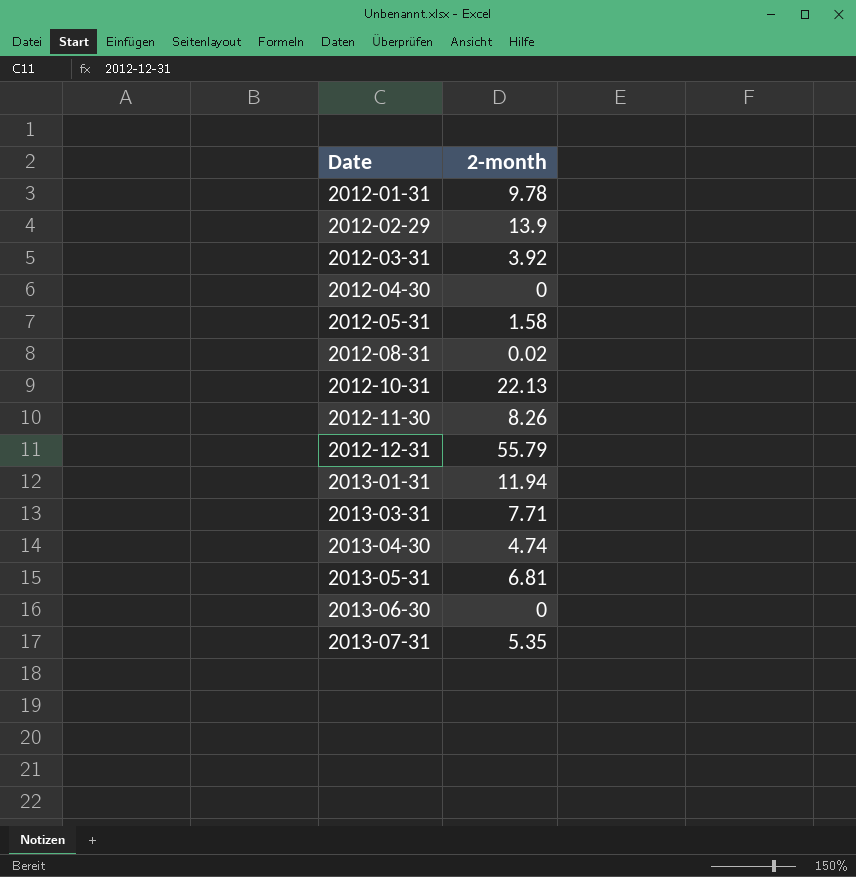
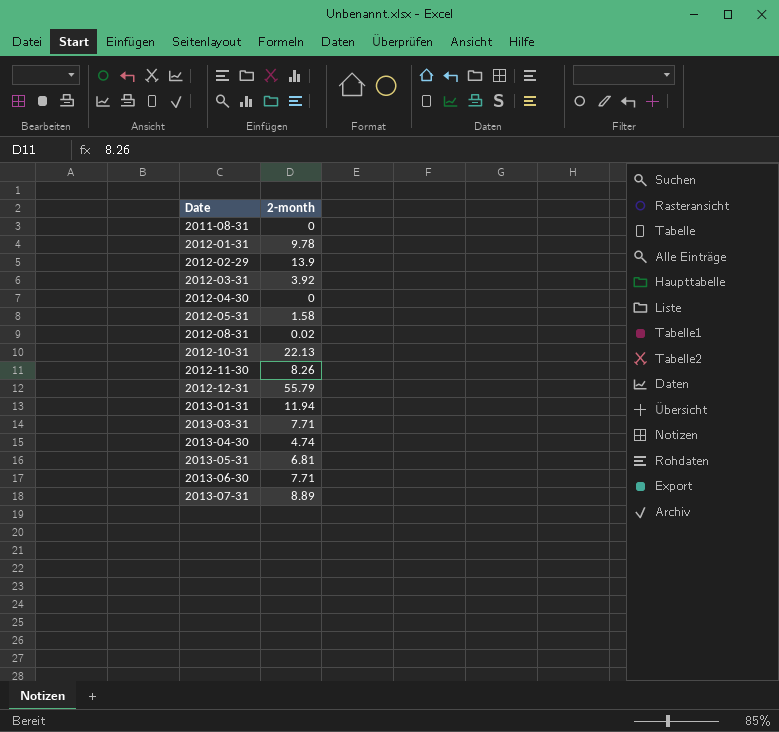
row 2011-08-31: none -> 0
2013-06-30 | 2-month: 0 -> 7.71
2013-07-31 | 2-month: 5.35 -> 8.89

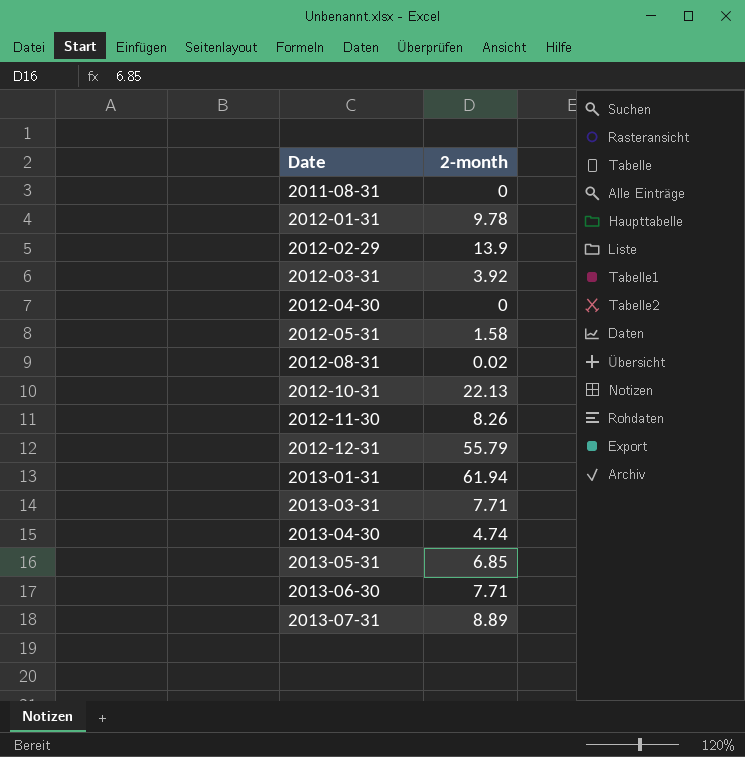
2013-01-31 | 2-month: 11.94 -> 61.94
2013-05-31 | 2-month: 6.81 -> 6.85

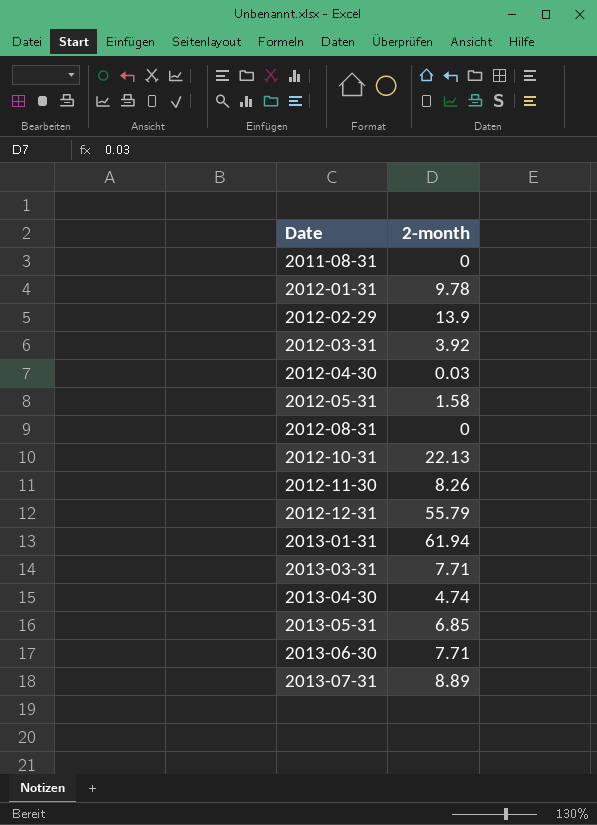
2012-04-30 | 2-month: 0 -> 0.03
2012-08-31 | 2-month: 0.02 -> 0

